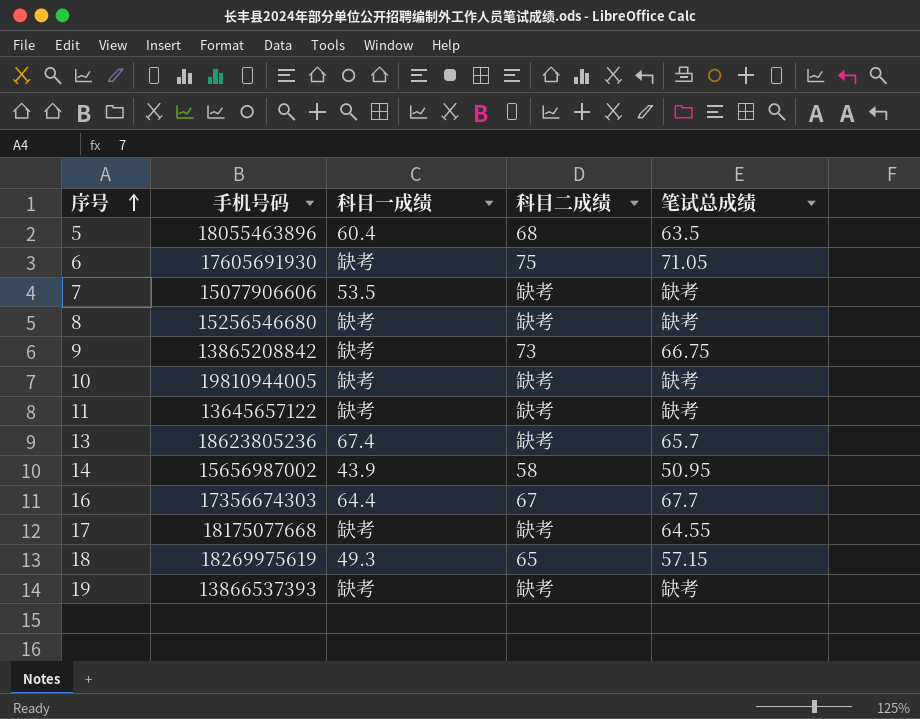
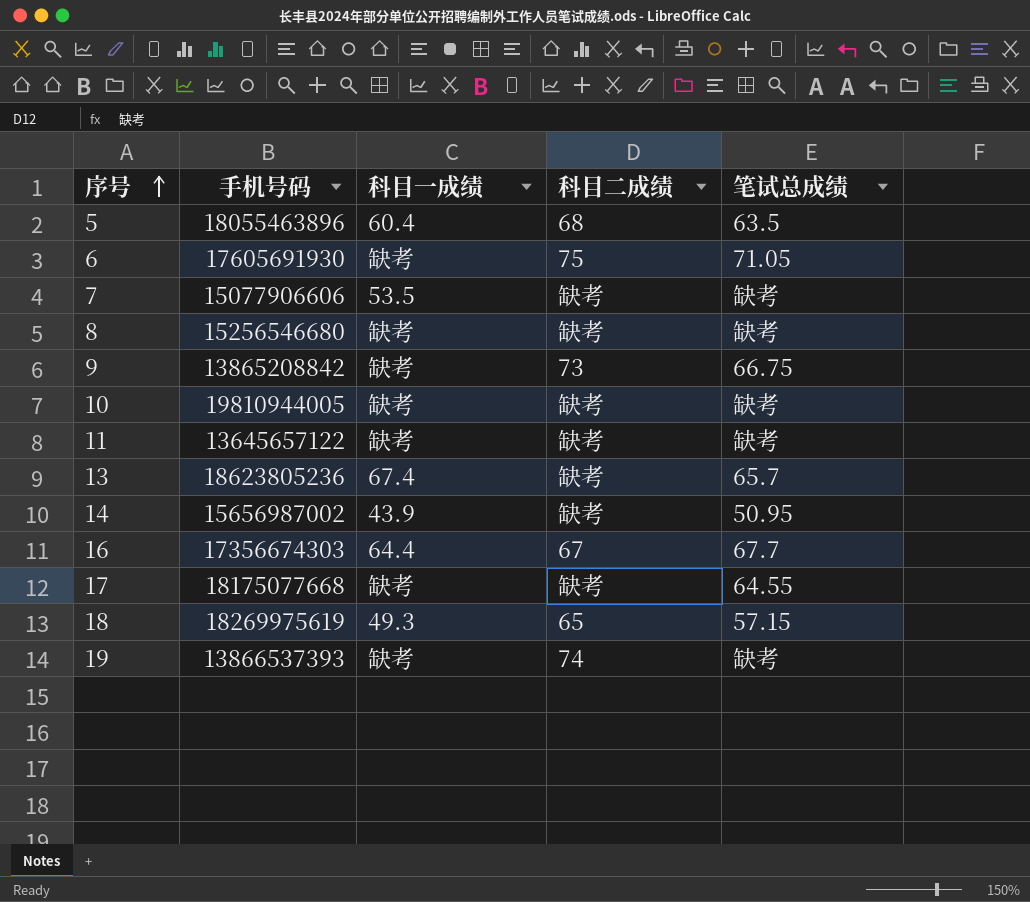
14 | 科目二成绩: 58 -> 缺考
19 | 科目二成绩: 缺考 -> 74

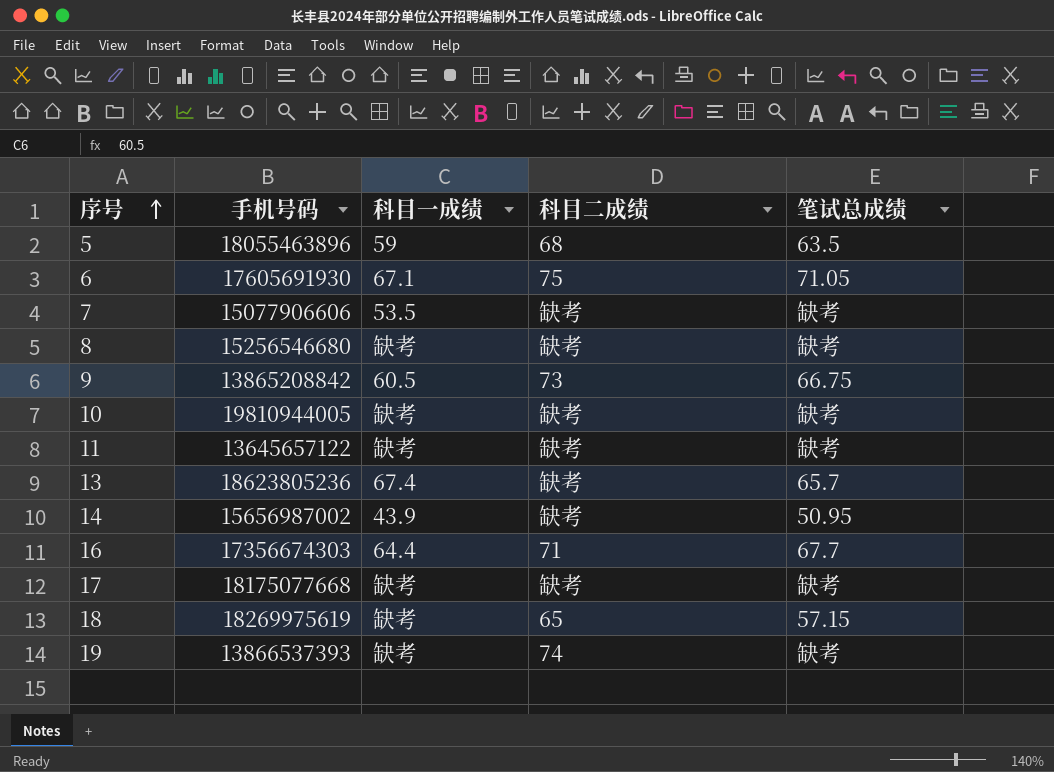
5 | 科目一成绩: 60.4 -> 59
6 | 科目一成绩: 缺考 -> 67.1
9 | 科目一成绩: 缺考 -> 60.5
16 | 科目二成绩: 67 -> 71
17 | 笔试总成绩: 64.55 -> 缺考
18 | 科目一成绩: 49.3 -> 缺考

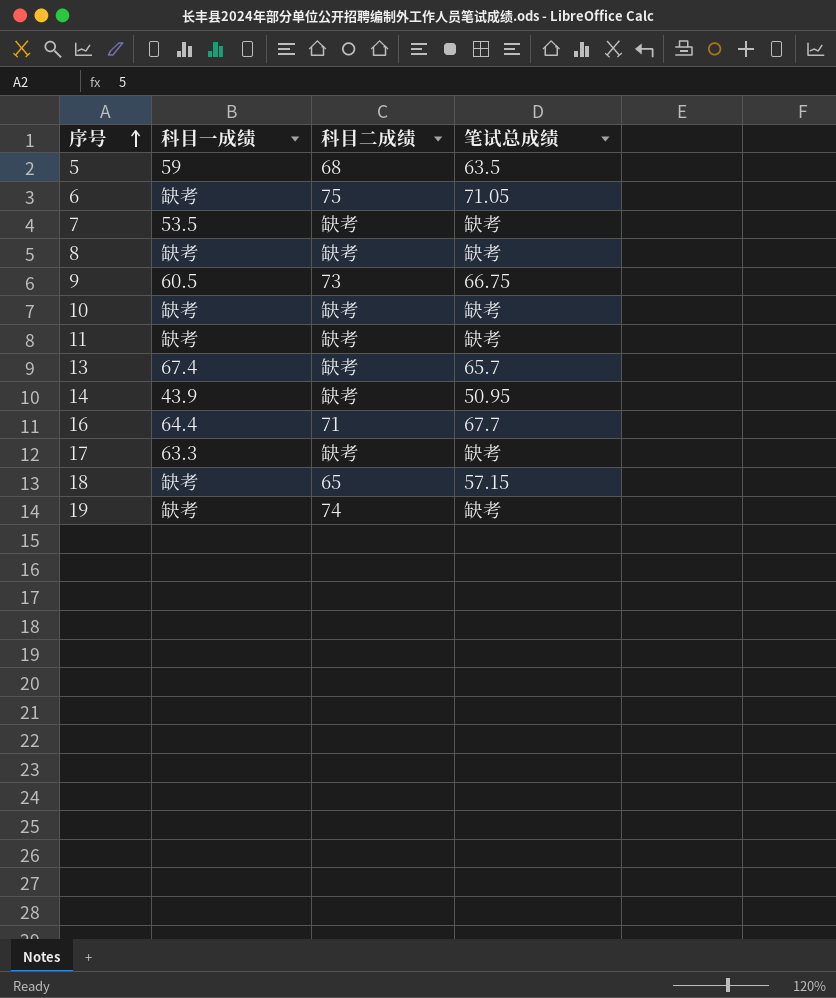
column 手机号码 | position: 2 -> none
6 | 科目一成绩: 67.1 -> 缺考
17 | 科目一成绩: 缺考 -> 63.3

